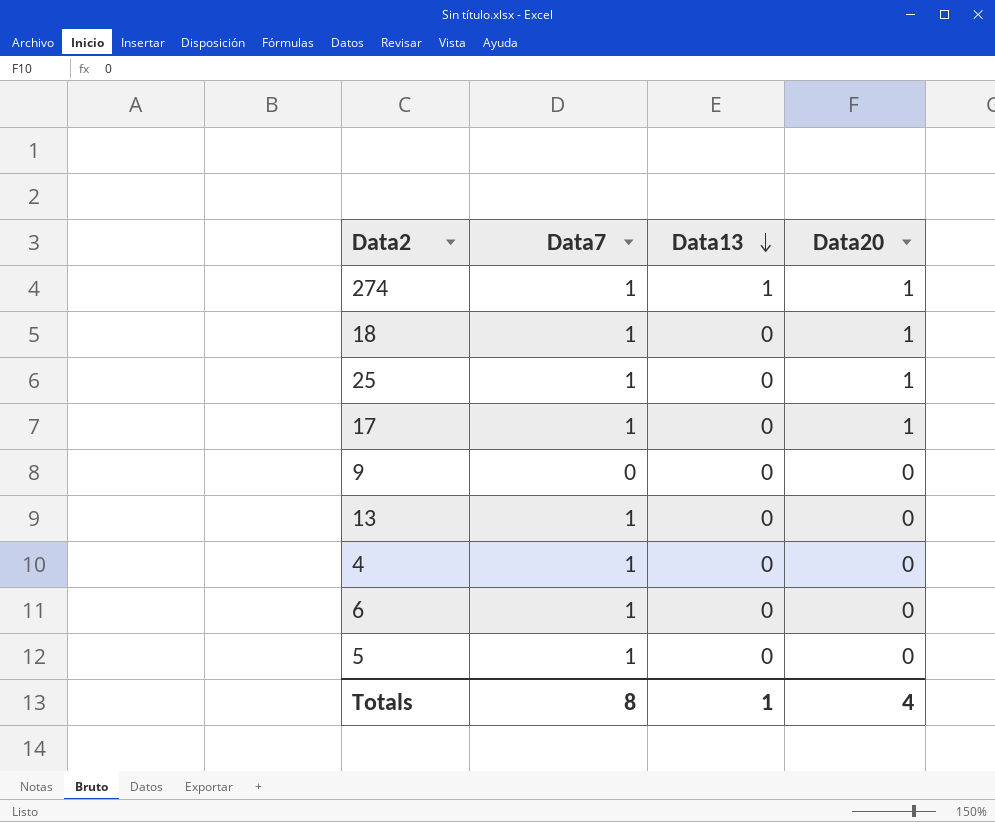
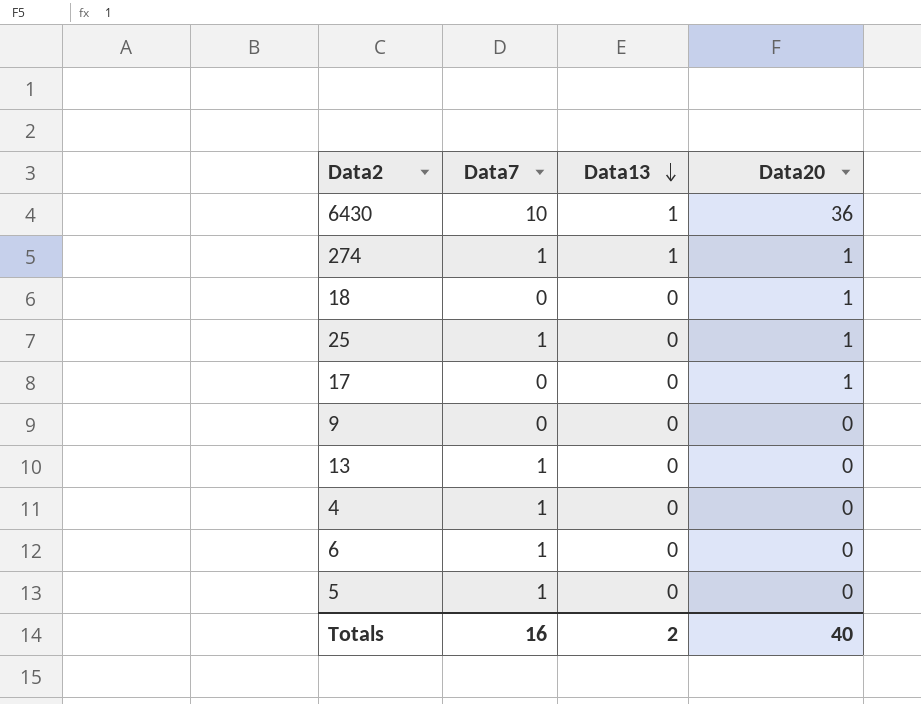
row 6430: none -> 10 | 1 | 36
18 | Data7: 1 -> 0
17 | Data7: 1 -> 0
Totals | Data7: 8 -> 16
Totals | Data13: 1 -> 2
Totals | Data20: 4 -> 40

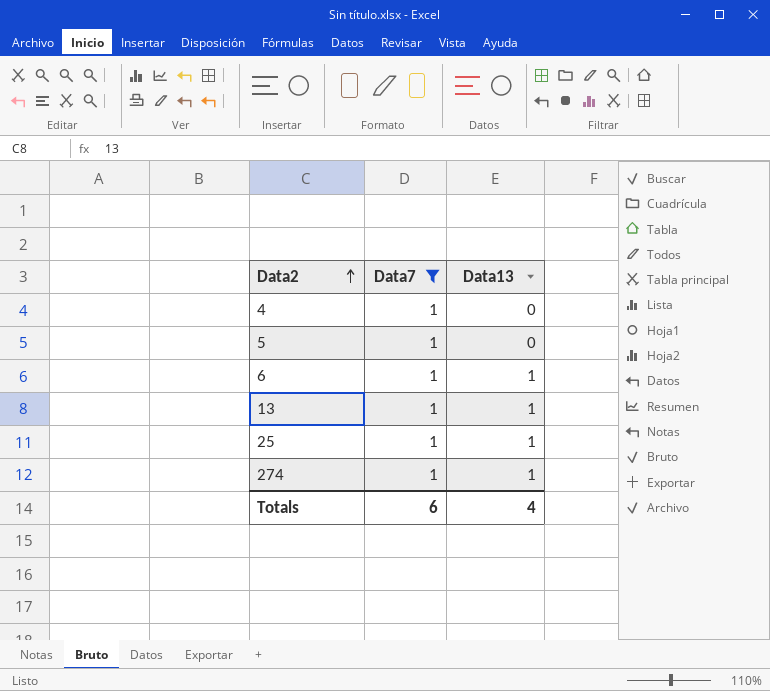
filter: none -> Data7 = 1
row order: Data13 descending -> Data2 ascending
column Data20 | position: 4 -> none
6 | Data13: 0 -> 1
13 | Data13: 0 -> 1
25 | Data13: 0 -> 1
Totals | Data7: 16 -> 6
Totals | Data13: 2 -> 4

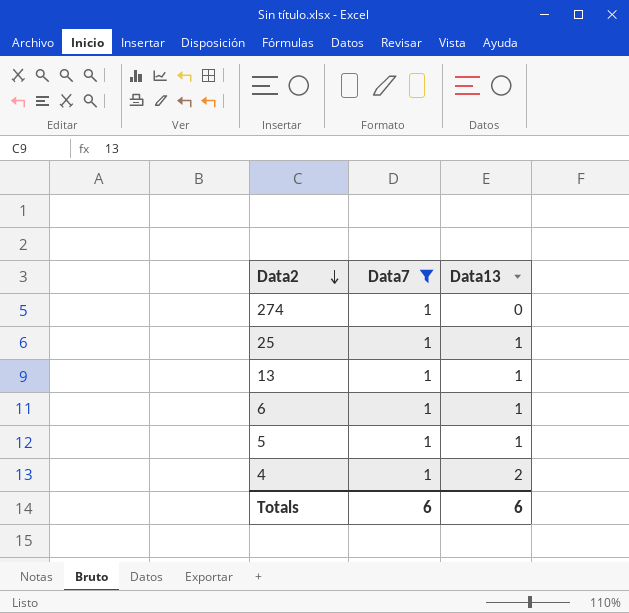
row order: Data2 ascending -> Data2 descending
274 | Data13: 1 -> 0
5 | Data13: 0 -> 1
4 | Data13: 0 -> 2
Totals | Data13: 4 -> 6

